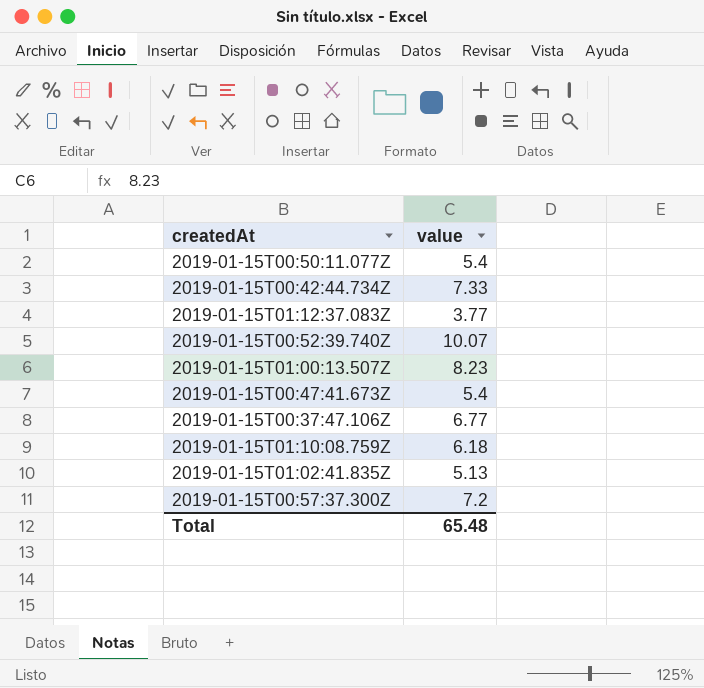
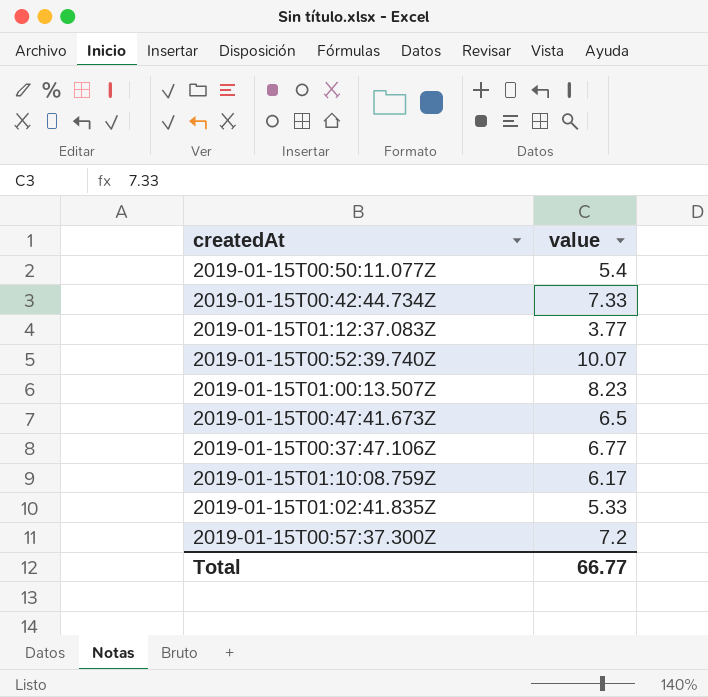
2019-01-15T00:47:41.673Z | value: 5.4 -> 6.5
2019-01-15T01:10:08.759Z | value: 6.18 -> 6.17
2019-01-15T01:02:41.835Z | value: 5.13 -> 5.33
Total | value: 65.48 -> 66.77

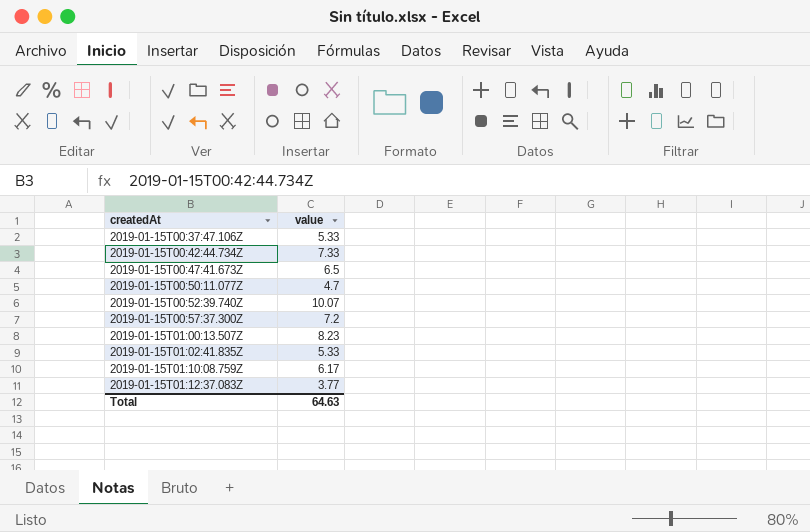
row order: none -> createdAt ascending
2019-01-15T00:37:47.106Z | value: 6.77 -> 5.33
2019-01-15T00:50:11.077Z | value: 5.4 -> 4.7
Total | value: 66.77 -> 64.63

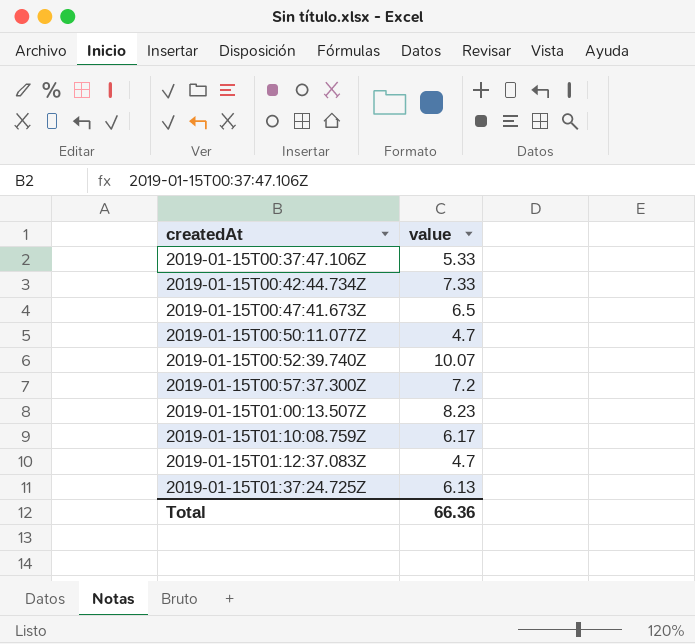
row 2019-01-15T01:02:41.835Z: 5.33 -> none
2019-01-15T01:12:37.083Z | value: 3.77 -> 4.7
row 2019-01-15T01:37:24.725Z: none -> 6.13
Total | value: 64.63 -> 66.36

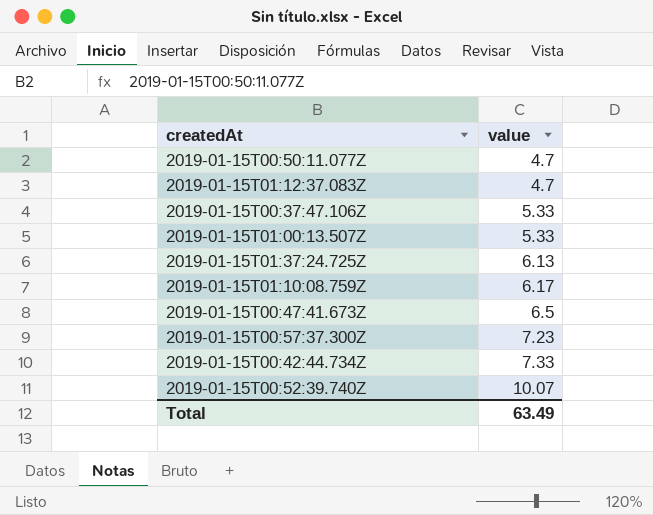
row order: createdAt ascending -> value ascending
2019-01-15T01:00:13.507Z | value: 8.23 -> 5.33
2019-01-15T00:57:37.300Z | value: 7.2 -> 7.23
Total | value: 66.36 -> 63.49

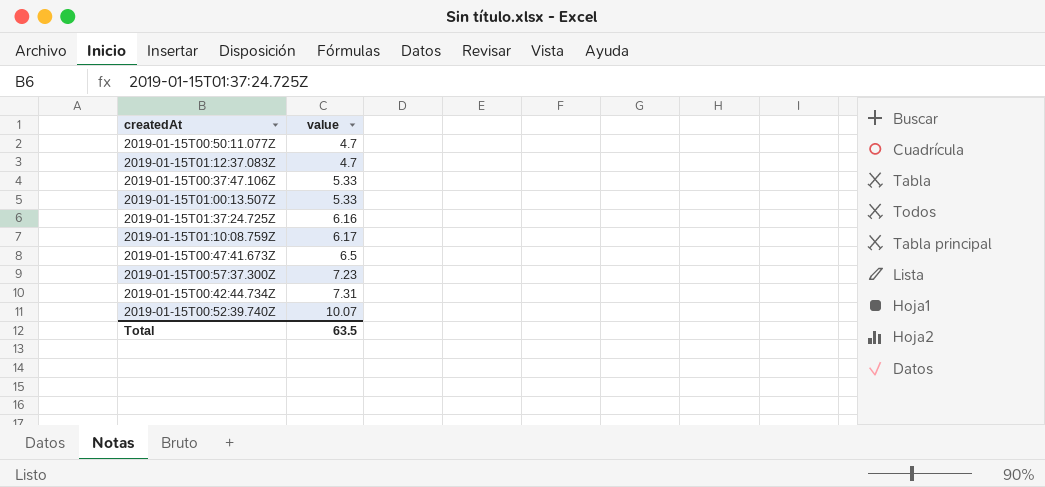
2019-01-15T01:37:24.725Z | value: 6.13 -> 6.16
2019-01-15T00:42:44.734Z | value: 7.33 -> 7.31
Total | value: 63.49 -> 63.5

